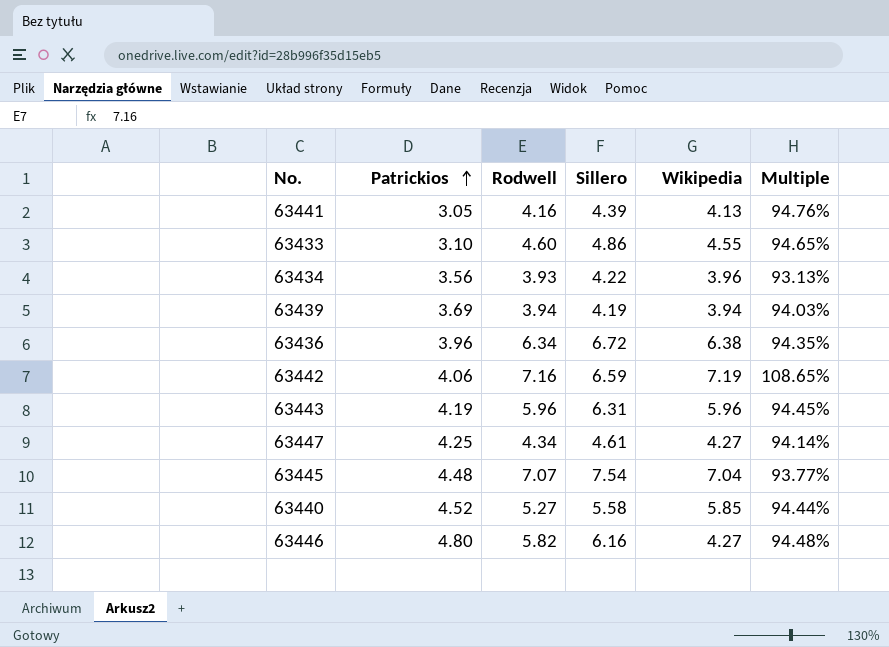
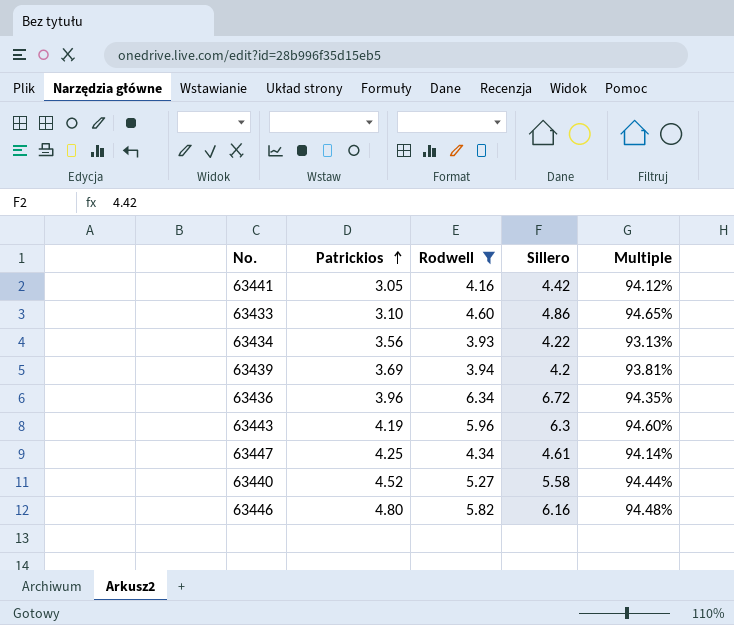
filter: none -> Rodwell <= 6.34
column Wikipedia | position: 5 -> none
63441 | Sillero: 4.39 -> 4.42
63441 | Multiple: 94.76% -> 94.12%
63439 | Sillero: 4.19 -> 4.2
63439 | Multiple: 94.03% -> 93.81%
63443 | Sillero: 6.31 -> 6.3
63443 | Multiple: 94.45% -> 94.60%

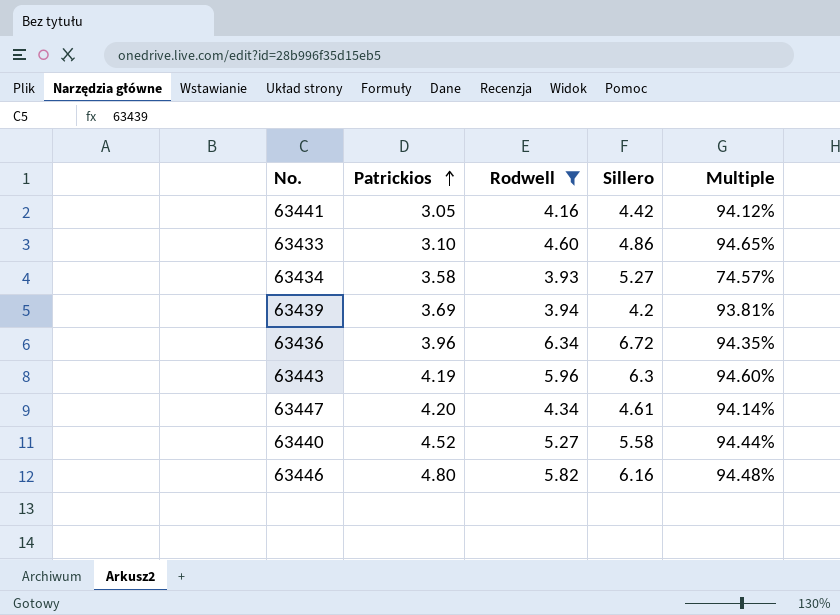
63434 | Patrickios: 3.56 -> 3.58
63434 | Sillero: 4.22 -> 5.27
63434 | Multiple: 93.13% -> 74.57%
63447 | Patrickios: 4.25 -> 4.20

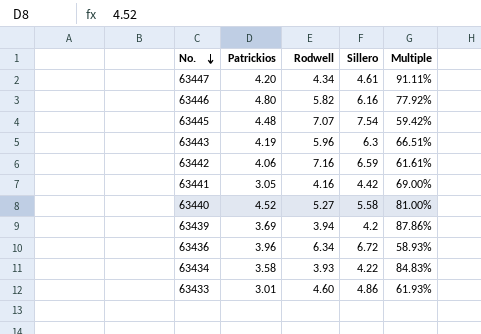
filter: Rodwell <= 6.34 -> none
row order: Patrickios ascending -> No. descending
column Multiple | formula: [Rodwell] / [Sillero] -> [Patrickios] / [Sillero]
63434 | Sillero: 5.27 -> 4.22
63433 | Patrickios: 3.10 -> 3.01

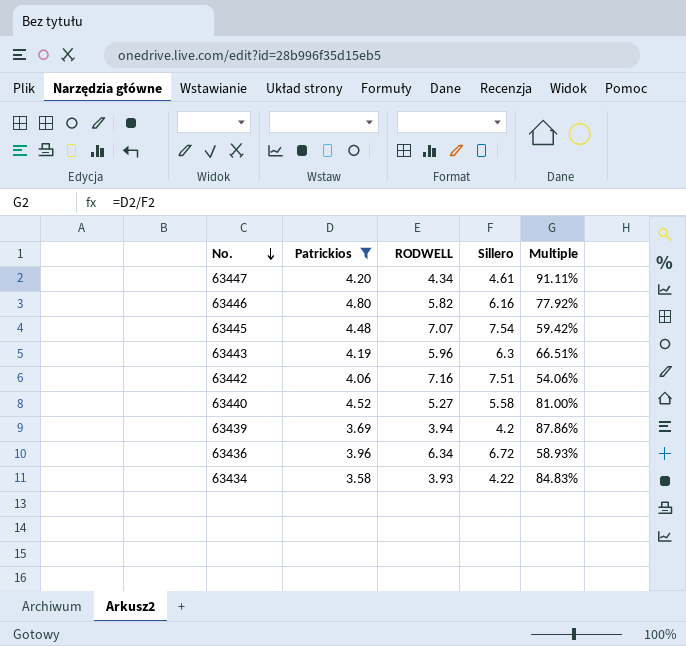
filter: none -> Patrickios >= 3.58
column name: Rodwell -> RODWELL
63442 | Sillero: 6.59 -> 7.51
63442 | Multiple: 61.61% -> 54.06%

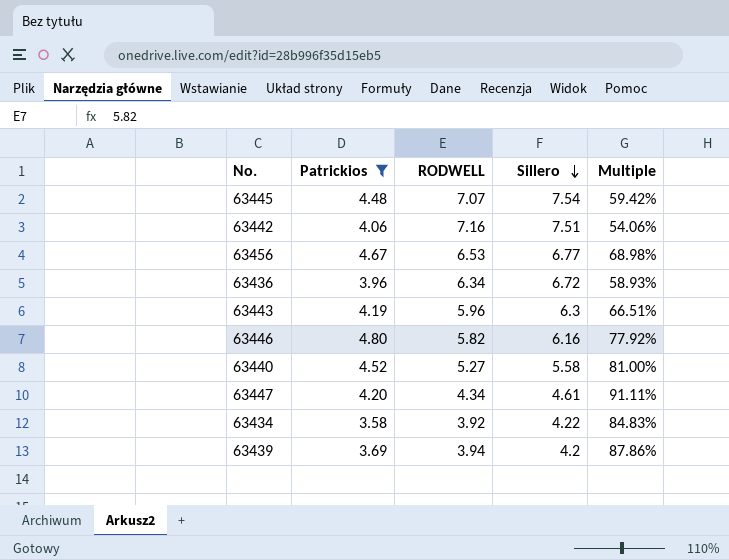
row order: No. descending -> Sillero descending
row 63456: none -> 4.67 | 6.53 | 6.77 | 68.98%
63434 | RODWELL: 3.93 -> 3.92

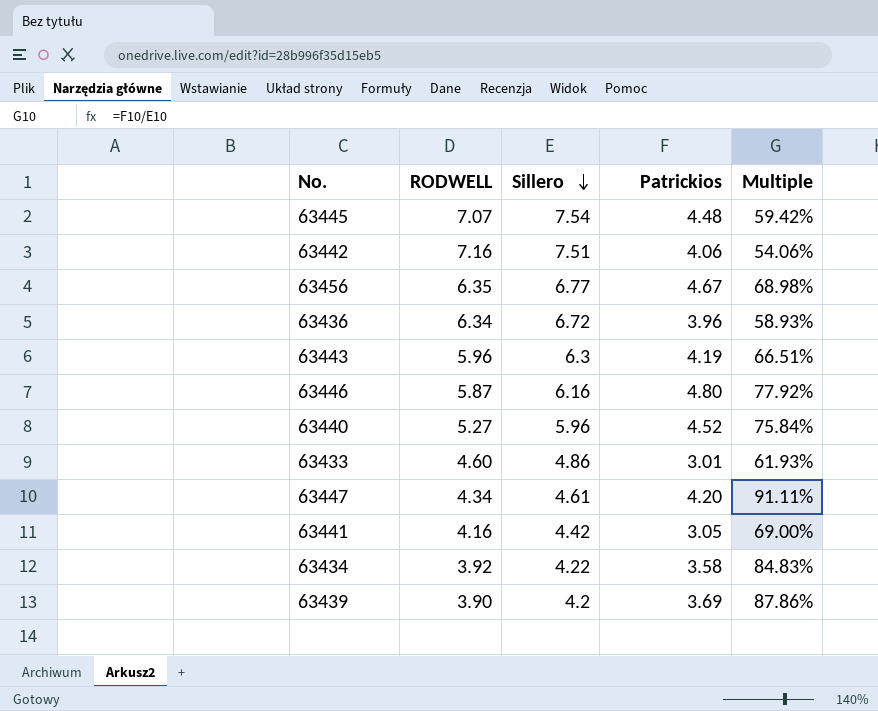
filter: Patrickios >= 3.58 -> none
column Patrickios | position: 2 -> 4
63456 | RODWELL: 6.53 -> 6.35
63446 | RODWELL: 5.82 -> 5.87
63440 | Sillero: 5.58 -> 5.96
63440 | Multiple: 81.00% -> 75.84%
63439 | RODWELL: 3.94 -> 3.90

